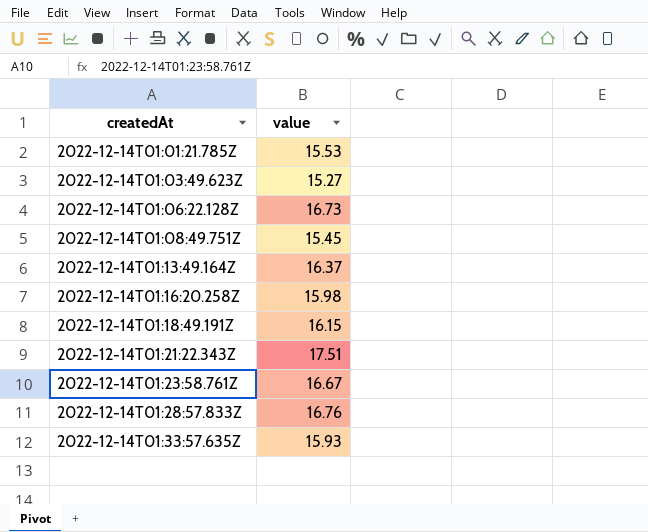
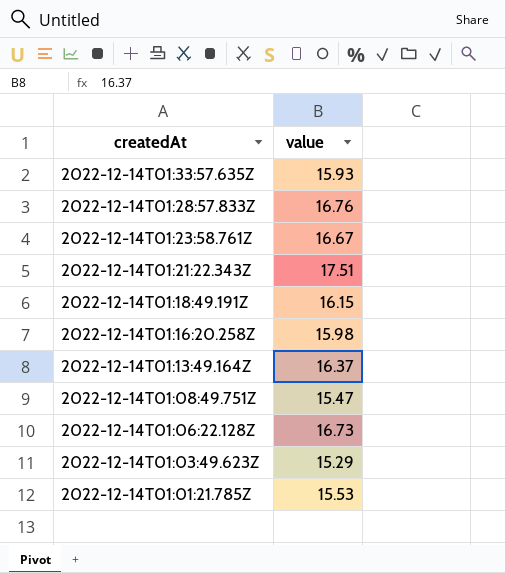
row order: createdAt ascending -> createdAt descending
2022-12-14T01:08:49.751Z | value: 15.45 -> 15.47
2022-12-14T01:03:49.623Z | value: 15.27 -> 15.29

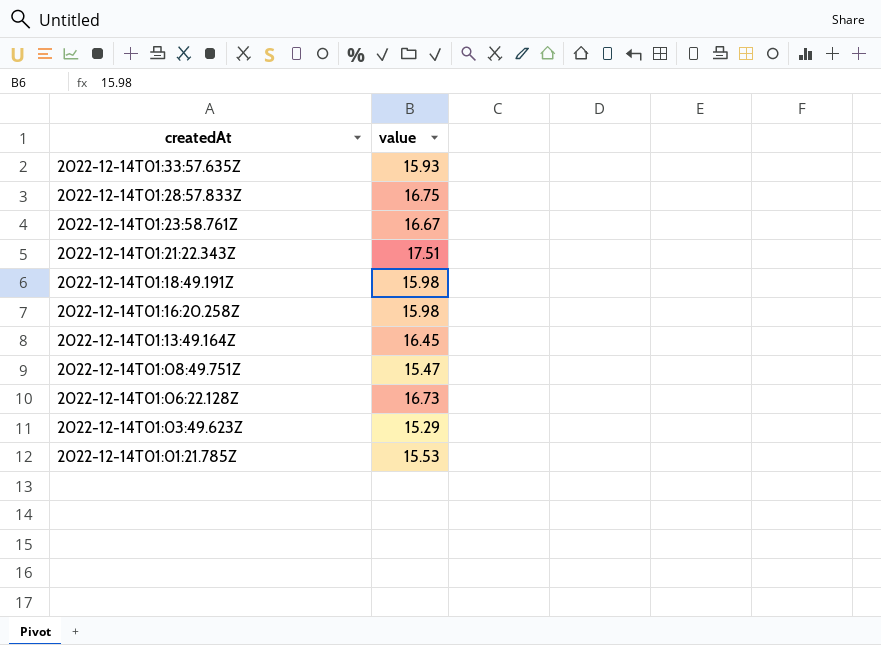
2022-12-14T01:28:57.833Z | value: 16.76 -> 16.75
2022-12-14T01:18:49.191Z | value: 16.15 -> 15.98
2022-12-14T01:13:49.164Z | value: 16.37 -> 16.45

